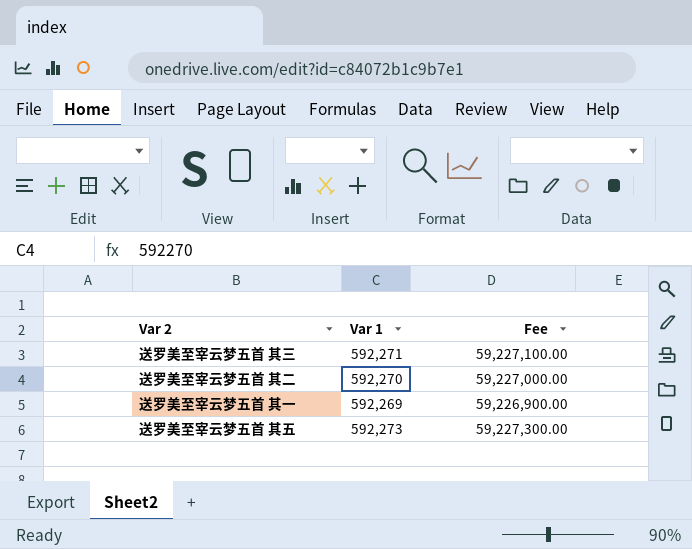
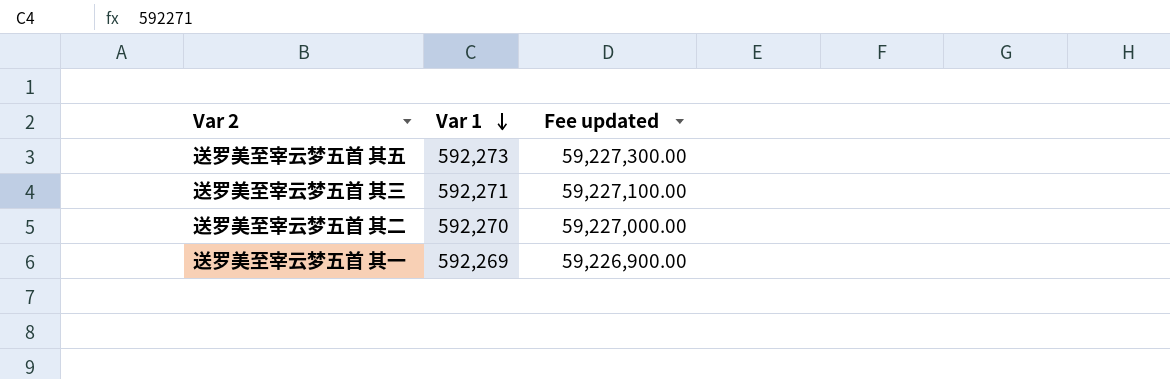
row order: none -> Var 1 descending
column name: Fee -> Fee updated

